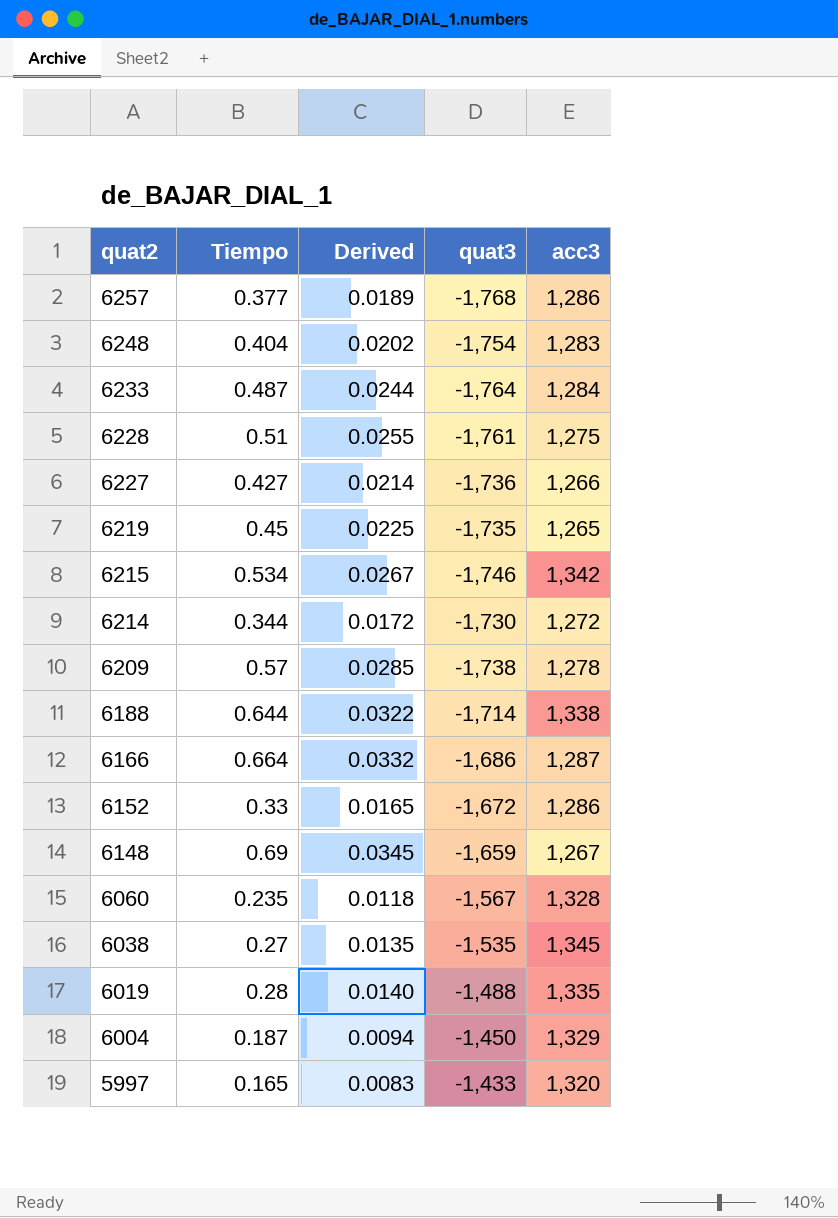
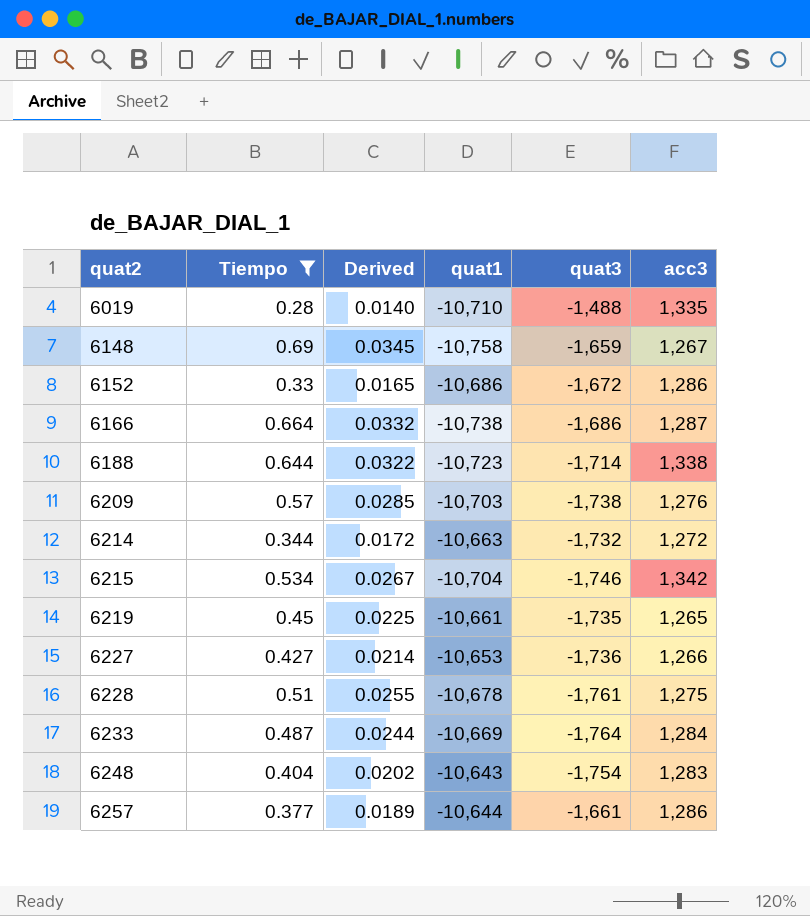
filter: none -> Tiempo >= 0.28
row order: quat2 descending -> quat2 ascending
column quat1 | position: none -> 4
6209 | acc3: 1,278 -> 1,276
6214 | quat3: -1,730 -> -1,732
6257 | quat3: -1,768 -> -1,661

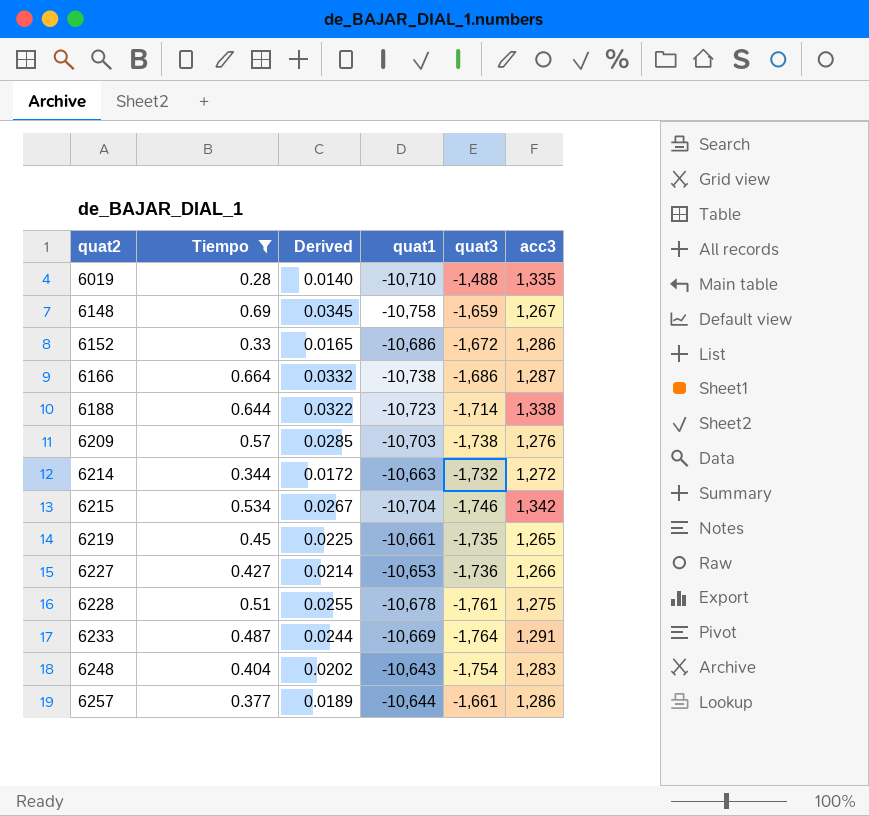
6233 | acc3: 1,284 -> 1,291

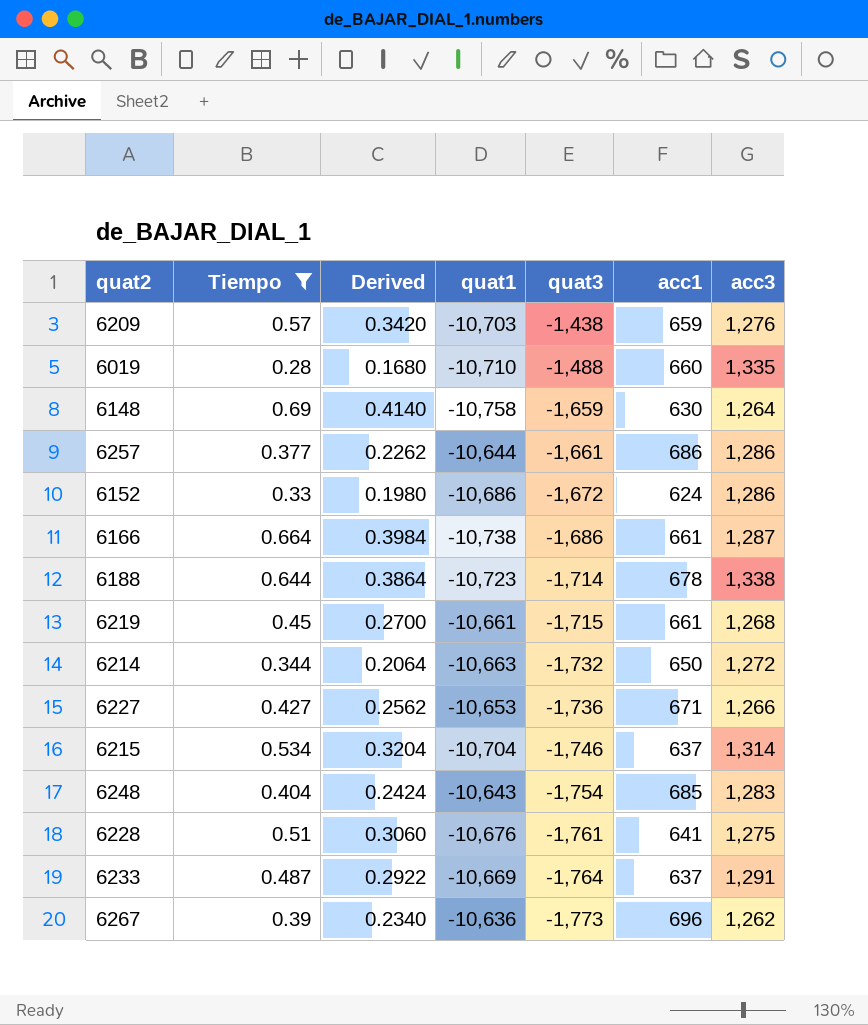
row order: quat2 ascending -> quat3 descending
column Derived | formula: [Tiempo] * 0.05 -> [Tiempo] * 0.6
column acc1 | position: none -> 6
6209 | quat3: -1,738 -> -1,438
6148 | acc3: 1,267 -> 1,264
6219 | quat3: -1,735 -> -1,715
6219 | acc3: 1,265 -> 1,268
6215 | acc3: 1,342 -> 1,314
6228 | quat1: -10,678 -> -10,676
row 6267: none -> 0.39 | 0.2340 | -10,636 | -1,773 | 696 | 1,262

